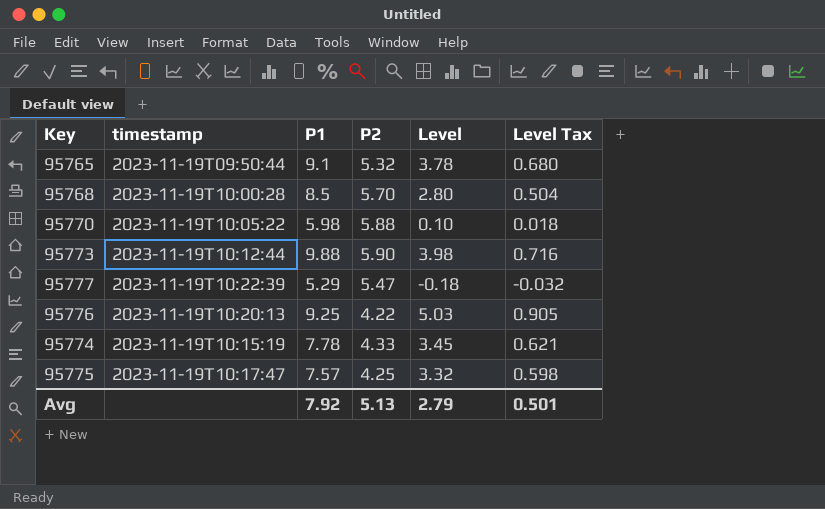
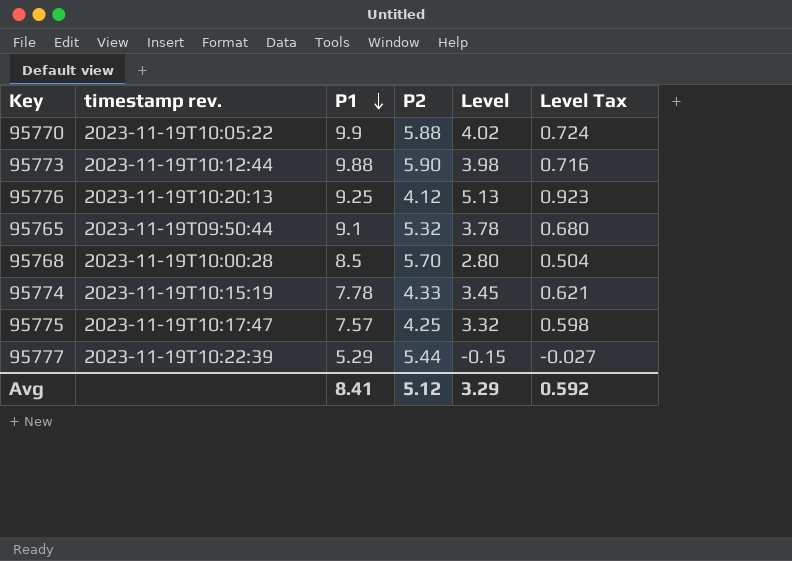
row order: none -> P1 descending
column name: timestamp -> timestamp rev.
95770 | P1: 5.98 -> 9.9
95770 | Level: 0.10 -> 4.02
95770 | Level Tax: 0.018 -> 0.724
95776 | P2: 4.22 -> 4.12
95776 | Level: 5.03 -> 5.13
95776 | Level Tax: 0.905 -> 0.923
95777 | P2: 5.47 -> 5.44
95777 | Level: -0.18 -> -0.15
95777 | Level Tax: -0.032 -> -0.027
Avg | P1: 7.92 -> 8.41
Avg | P2: 5.13 -> 5.12
Avg | Level: 2.79 -> 3.29
Avg | Level Tax: 0.501 -> 0.592

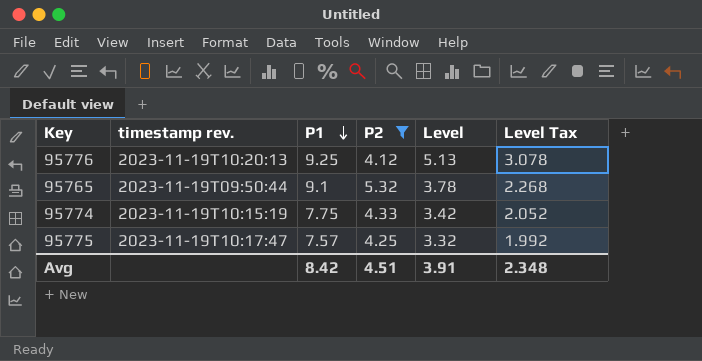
filter: none -> P2 <= 5.32
column Level Tax | formula: [Level] * 0.18 -> [Level] * 0.6
95774 | P1: 7.78 -> 7.75
95774 | Level: 3.45 -> 3.42
Avg | P1: 8.41 -> 8.42
Avg | P2: 5.12 -> 4.51
Avg | Level: 3.29 -> 3.91
Avg | Level Tax: 0.592 -> 2.348

